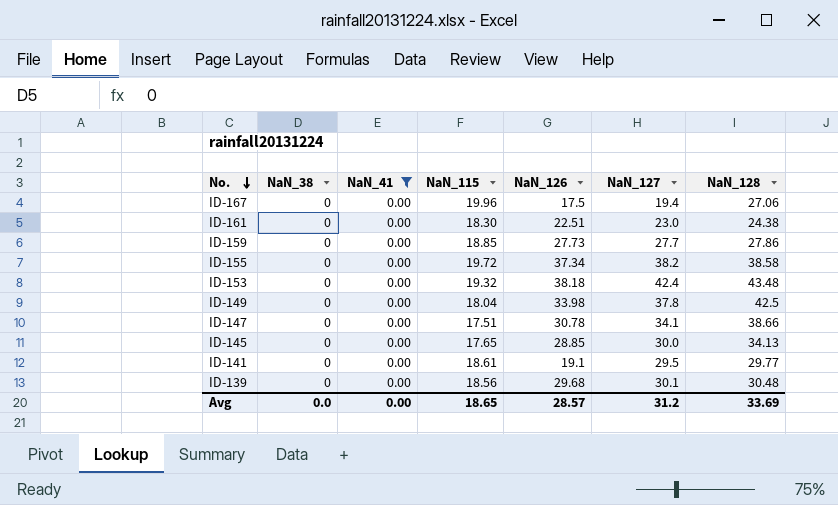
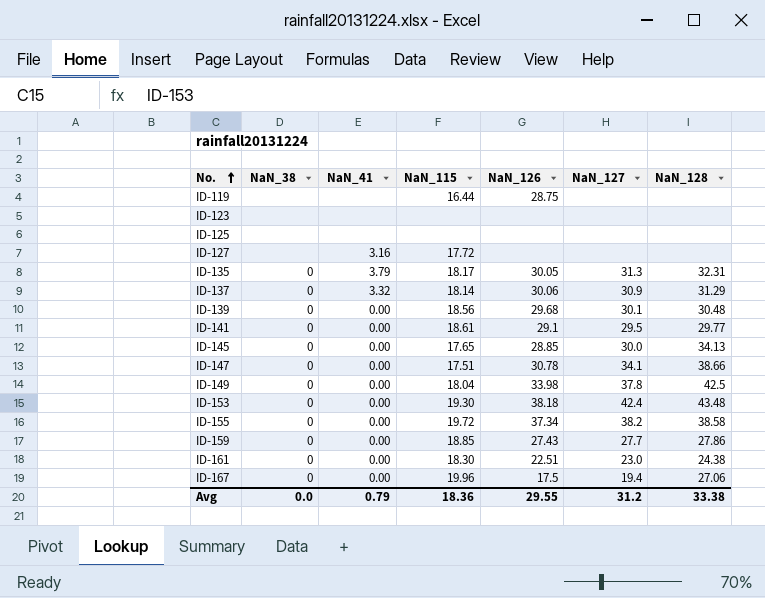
filter: NaN_41 = 0.00 -> none
row order: No. descending -> No. ascending
ID-141 | NaN_126: 19.1 -> 29.1
ID-153 | NaN_115: 19.32 -> 19.30
ID-159 | NaN_126: 27.73 -> 27.43
Avg | NaN_41: 0.00 -> 0.79
Avg | NaN_115: 18.65 -> 18.36
Avg | NaN_126: 28.57 -> 29.55
Avg | NaN_128: 33.69 -> 33.38

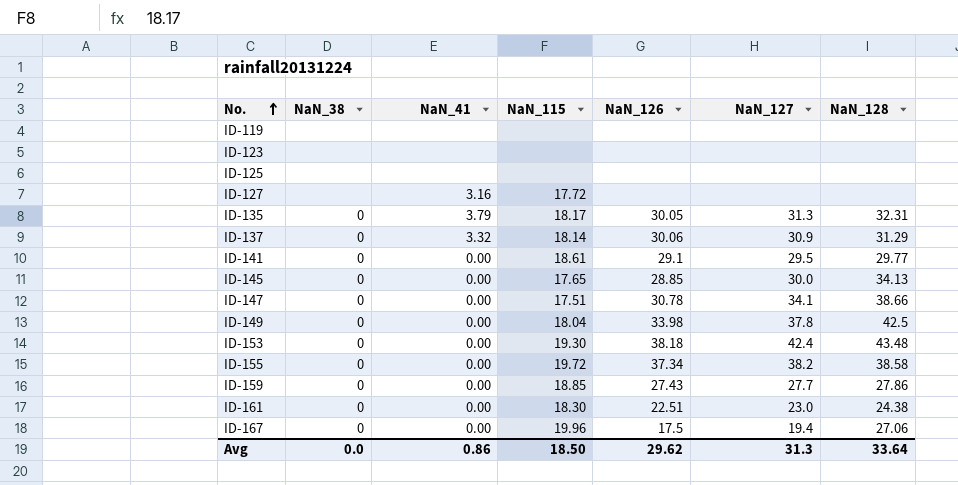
row ID-139: 0 | 0.00 | 18.56 | 29.68 | 30.1 | 30.48 -> none
ID-119 | NaN_115: 16.44 -> none
ID-119 | NaN_126: 28.75 -> none
Avg | NaN_41: 0.79 -> 0.86
Avg | NaN_115: 18.36 -> 18.50
Avg | NaN_126: 29.55 -> 29.62
Avg | NaN_127: 31.2 -> 31.3
Avg | NaN_128: 33.38 -> 33.64

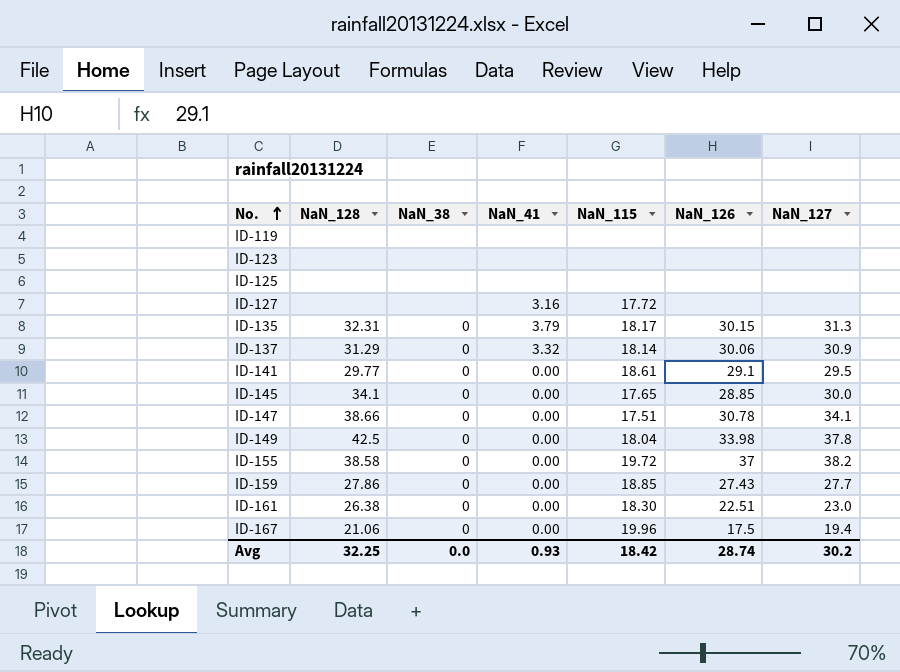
column NaN_128 | position: 7 -> 2
row ID-153: 0 | 0.00 | 19.30 | 38.18 | 42.4 | 43.48 -> none
ID-135 | NaN_126: 30.05 -> 30.15
ID-145 | NaN_128: 34.13 -> 34.1
ID-155 | NaN_126: 37.34 -> 37
ID-161 | NaN_128: 24.38 -> 26.38
ID-167 | NaN_128: 27.06 -> 21.06
Avg | NaN_128: 33.64 -> 32.25
Avg | NaN_41: 0.86 -> 0.93
Avg | NaN_115: 18.50 -> 18.42
Avg | NaN_126: 29.62 -> 28.74
Avg | NaN_127: 31.3 -> 30.2

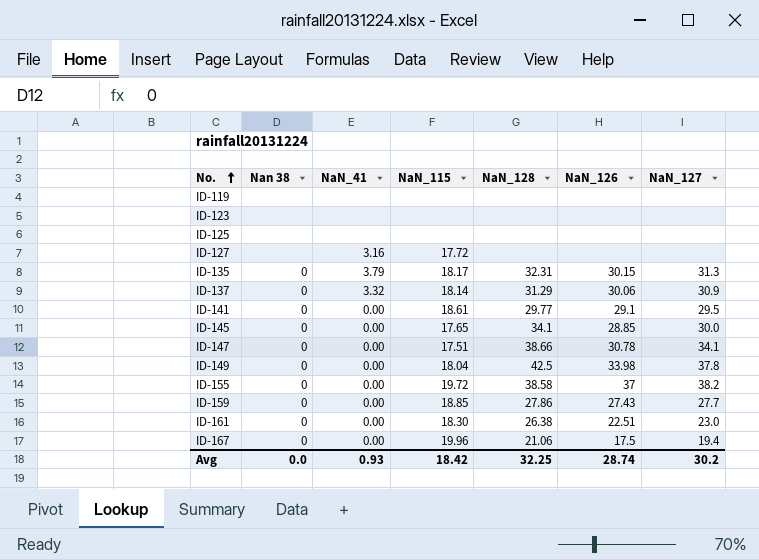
column name: NaN_38 -> Nan 38
column NaN_128 | position: 2 -> 5

